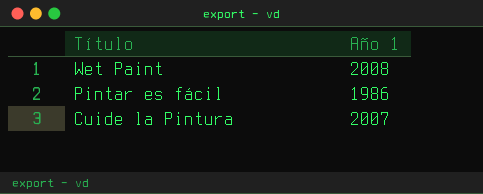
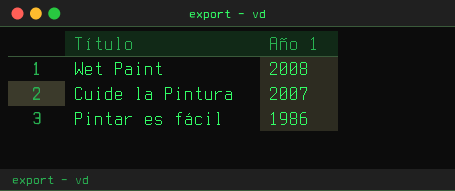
row order: Título descending -> Año 1 descending

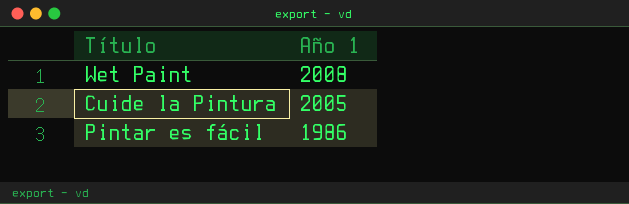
Cuide la Pintura | Año 1: 2007 -> 2005

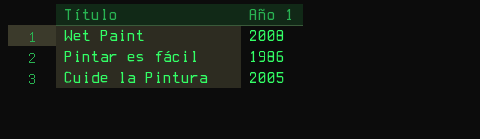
row order: Año 1 descending -> Título descending

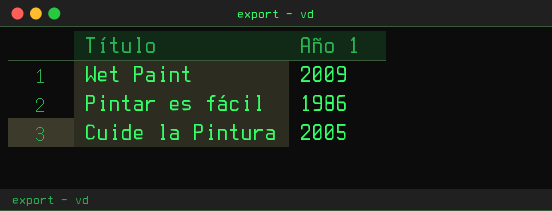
Wet Paint | Año 1: 2008 -> 2009

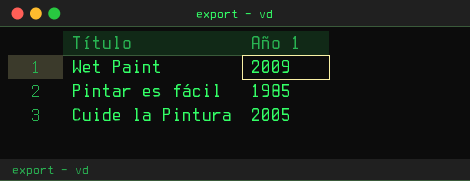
Pintar es fácil | Año 1: 1986 -> 1985

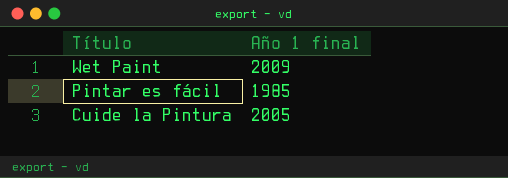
column name: Año 1 -> Año 1 final

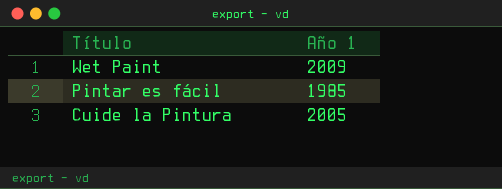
column name: Año 1 final -> Año 1

